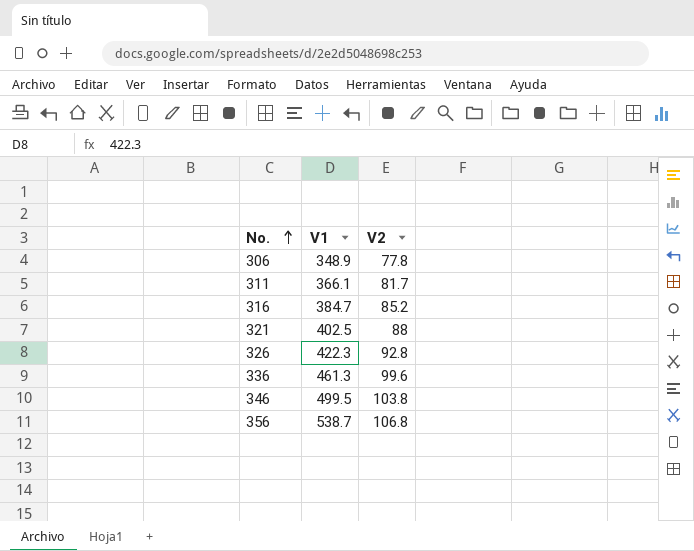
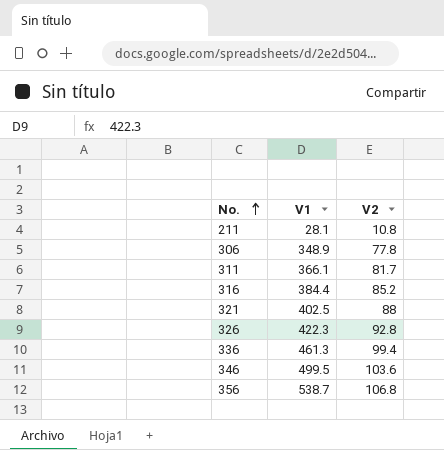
row 211: none -> 28.1 | 10.8
316 | V1: 384.7 -> 384.4
336 | V2: 99.6 -> 99.4
346 | V2: 103.8 -> 103.6

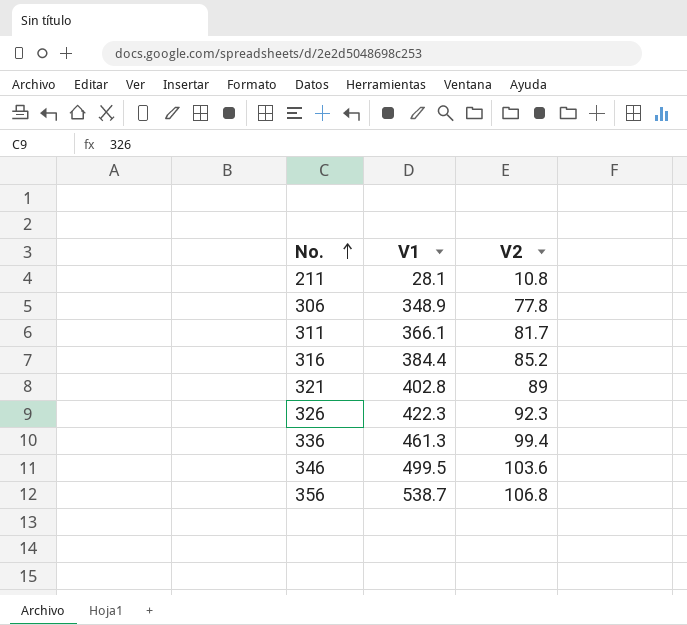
321 | V1: 402.5 -> 402.8
321 | V2: 88 -> 89
326 | V2: 92.8 -> 92.3

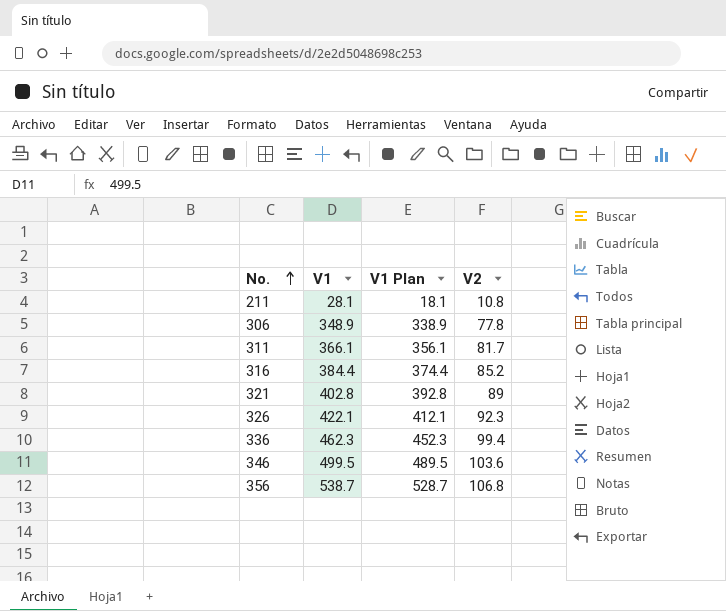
column V1 Plan | formula: none -> [V1] - 10
326 | V1: 422.3 -> 422.1
336 | V1: 461.3 -> 462.3

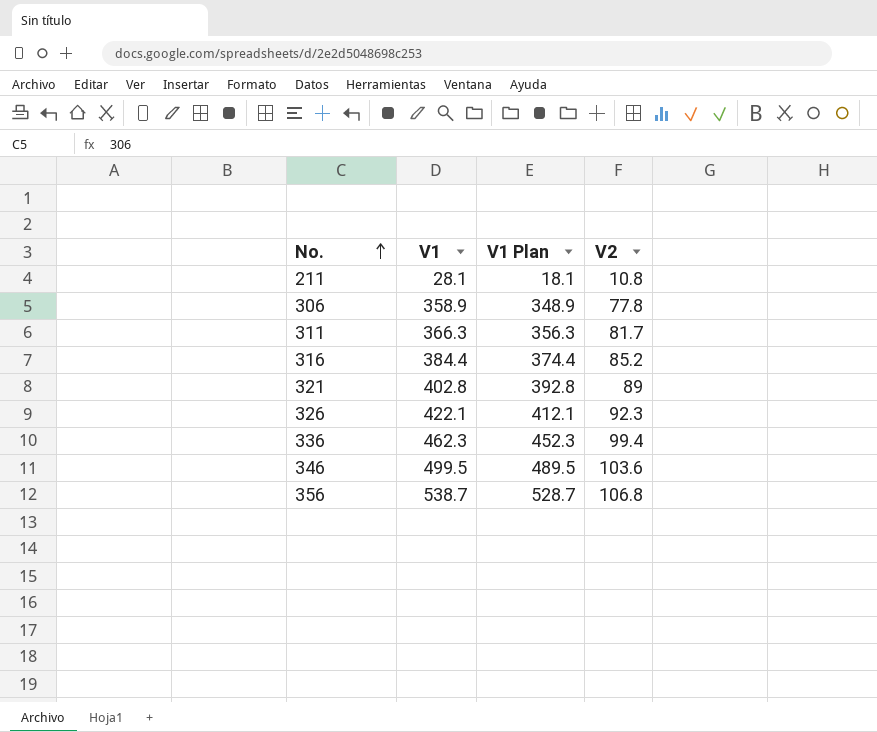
306 | V1: 348.9 -> 358.9
306 | V1 Plan: 338.9 -> 348.9
311 | V1: 366.1 -> 366.3
311 | V1 Plan: 356.1 -> 356.3

